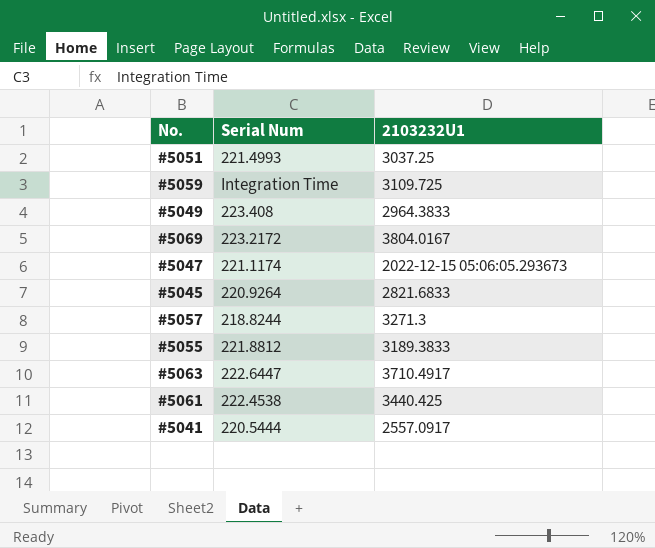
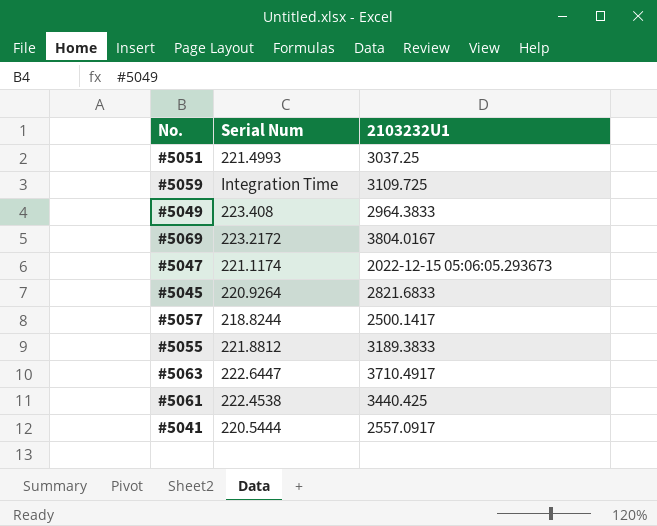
#5057 | 2103232U1: 3271.3 -> 2500.1417

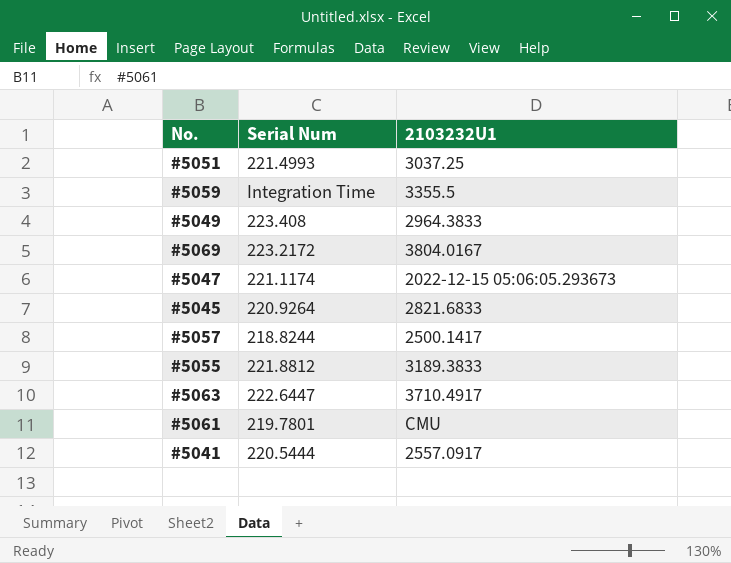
#5059 | 2103232U1: 3109.725 -> 3355.5
#5061 | Serial Num: 222.4538 -> 219.7801
#5061 | 2103232U1: 3440.425 -> CMU

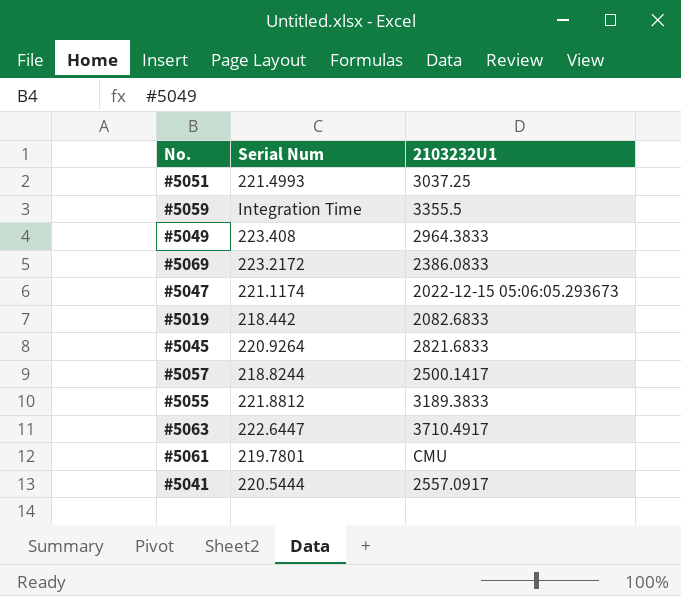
#5069 | 2103232U1: 3804.0167 -> 2386.0833
row #5019: none -> 218.442 | 2082.6833

